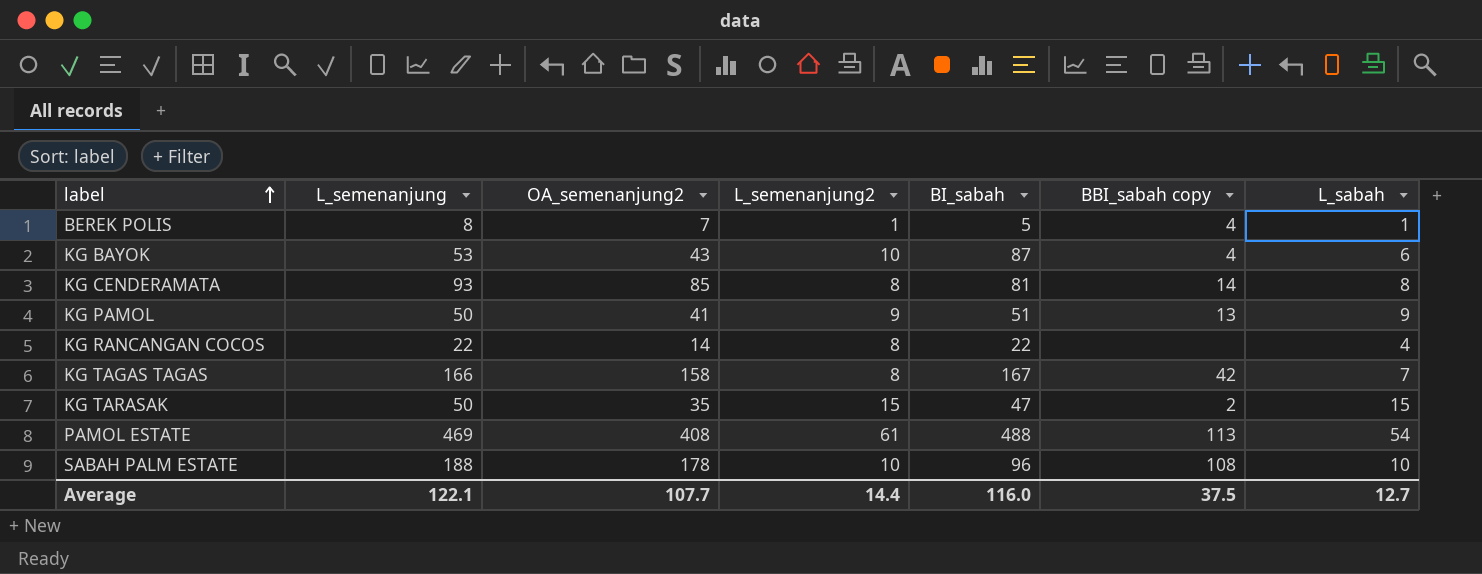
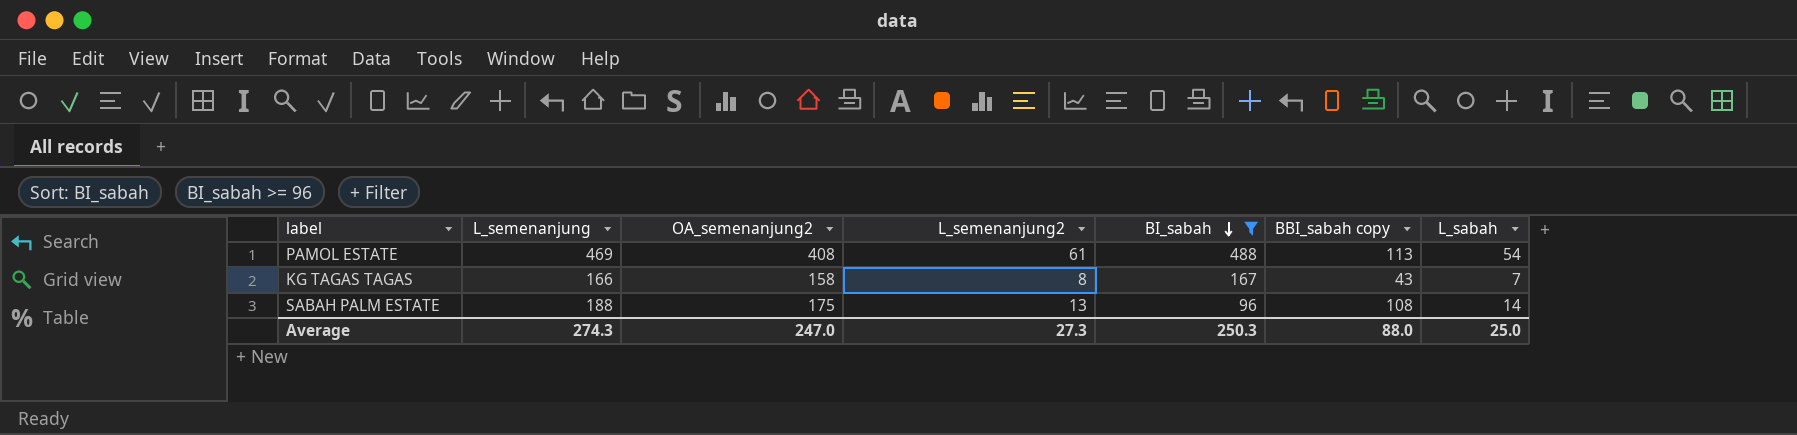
filter: none -> BI_sabah >= 96
row order: label ascending -> BI_sabah descending
KG TAGAS TAGAS | BBI_sabah copy: 42 -> 43
SABAH PALM ESTATE | OA_semenanjung2: 178 -> 175
SABAH PALM ESTATE | L_semenanjung2: 10 -> 13
SABAH PALM ESTATE | L_sabah: 10 -> 14
Average | L_semenanjung: 122.1 -> 274.3
Average | OA_semenanjung2: 107.7 -> 247.0
Average | L_semenanjung2: 14.4 -> 27.3
Average | BI_sabah: 116.0 -> 250.3
Average | BBI_sabah copy: 37.5 -> 88.0
Average | L_sabah: 12.7 -> 25.0

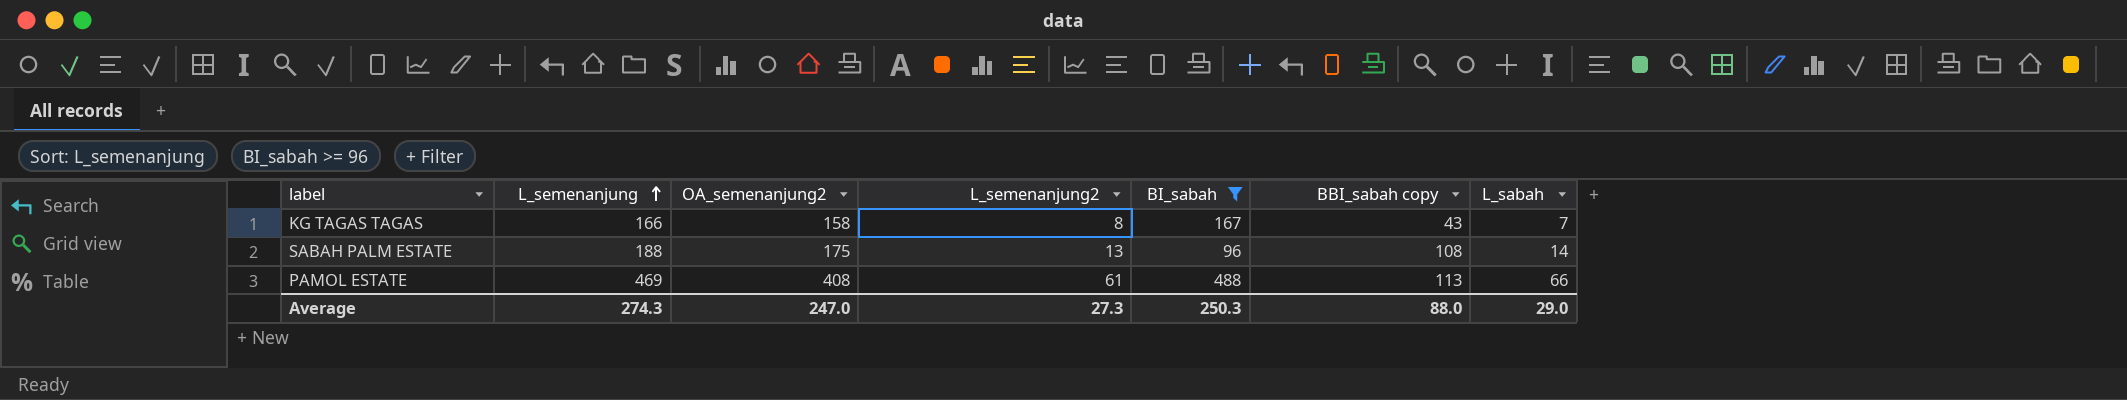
row order: BI_sabah descending -> L_semenanjung ascending
PAMOL ESTATE | L_sabah: 54 -> 66
Average | L_sabah: 25.0 -> 29.0

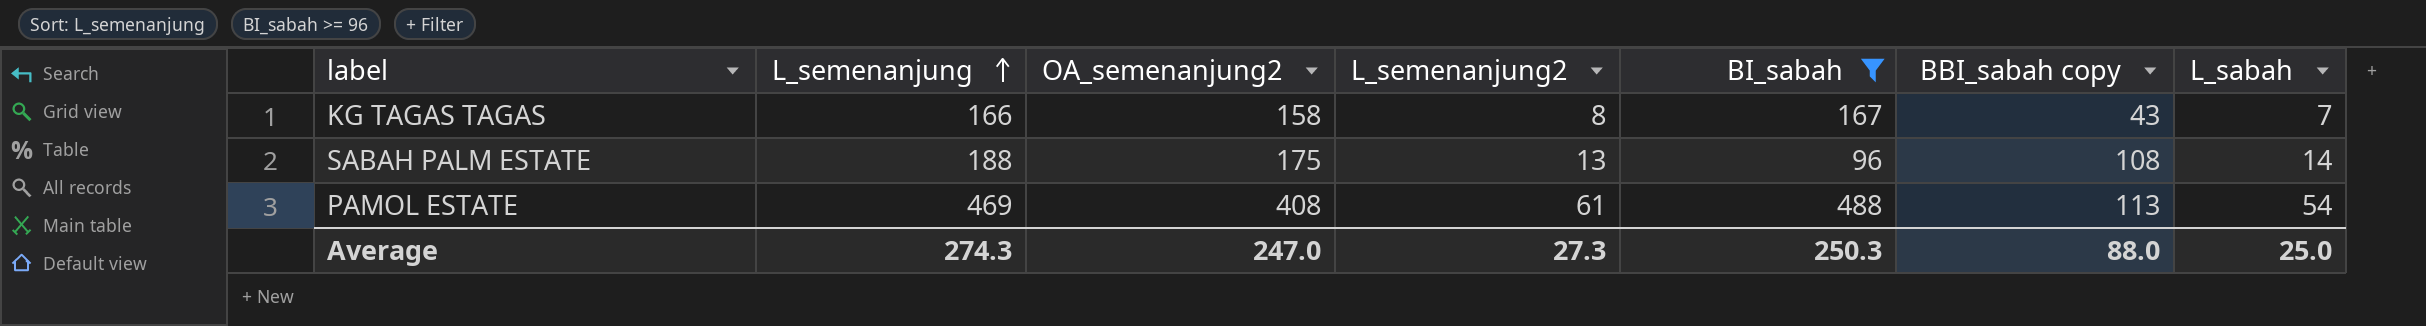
PAMOL ESTATE | L_sabah: 66 -> 54
Average | L_sabah: 29.0 -> 25.0

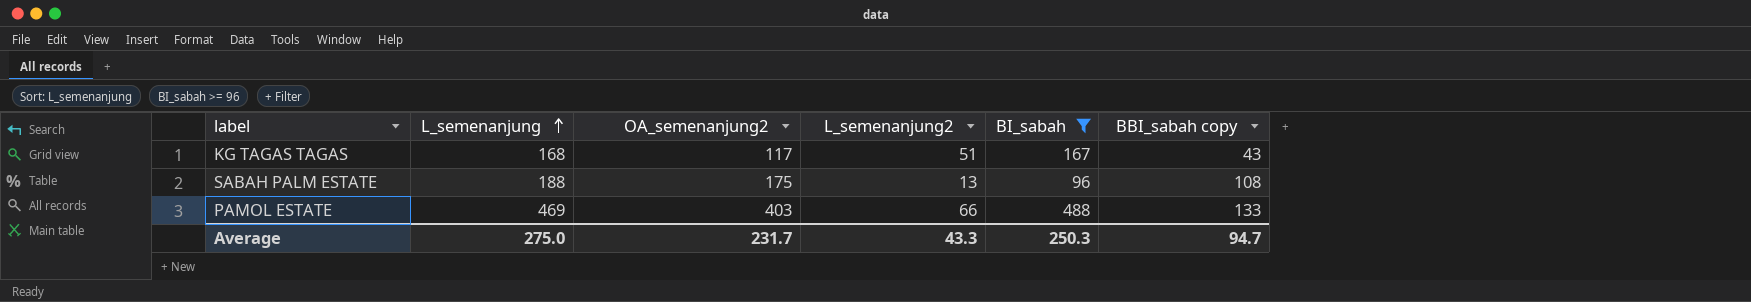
column L_sabah | position: 7 -> none
KG TAGAS TAGAS | L_semenanjung: 166 -> 168
KG TAGAS TAGAS | OA_semenanjung2: 158 -> 117
KG TAGAS TAGAS | L_semenanjung2: 8 -> 51
PAMOL ESTATE | OA_semenanjung2: 408 -> 403
PAMOL ESTATE | L_semenanjung2: 61 -> 66
PAMOL ESTATE | BBI_sabah copy: 113 -> 133
Average | L_semenanjung: 274.3 -> 275.0
Average | OA_semenanjung2: 247.0 -> 231.7
Average | L_semenanjung2: 27.3 -> 43.3
Average | BBI_sabah copy: 88.0 -> 94.7

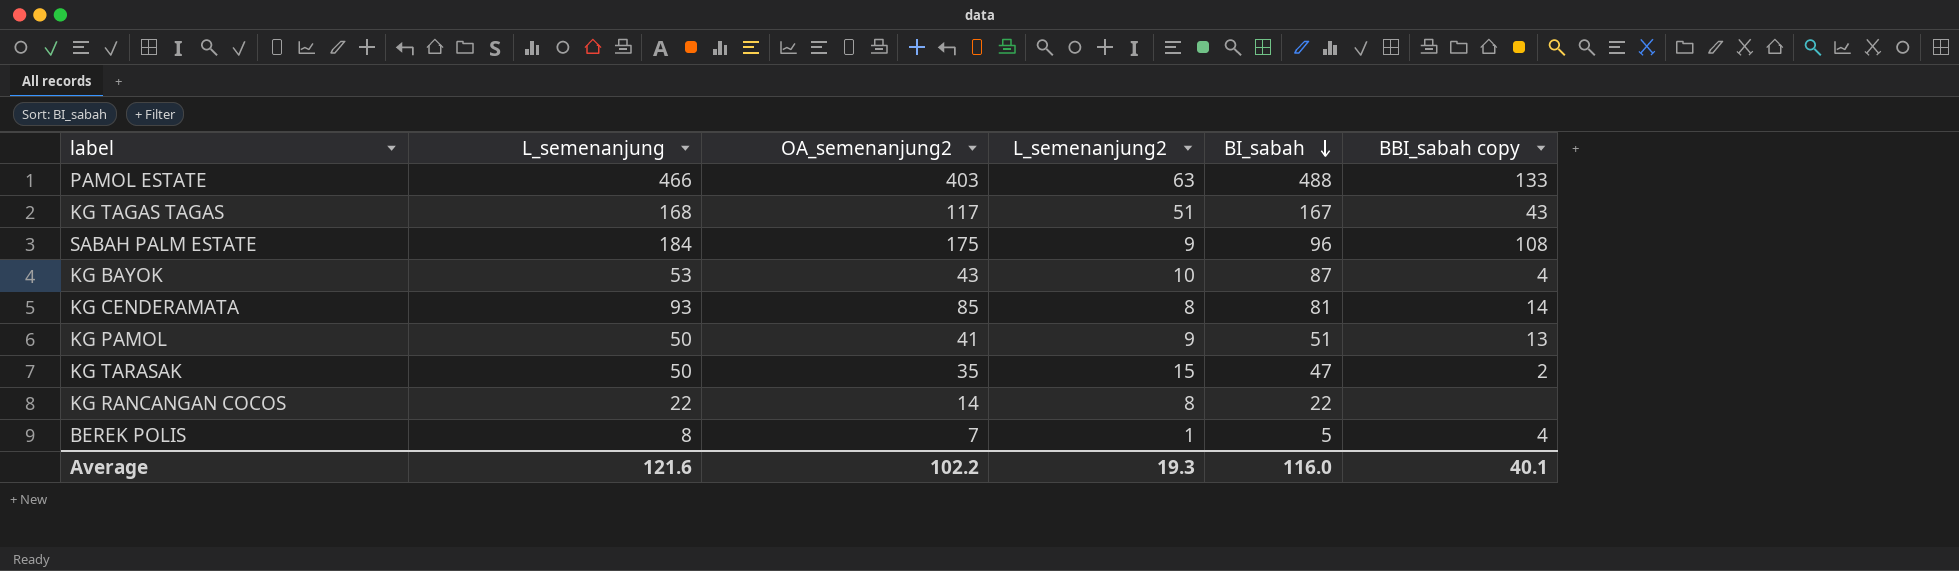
filter: BI_sabah >= 96 -> none
row order: L_semenanjung ascending -> BI_sabah descending
PAMOL ESTATE | L_semenanjung: 469 -> 466
PAMOL ESTATE | L_semenanjung2: 66 -> 63
SABAH PALM ESTATE | L_semenanjung: 188 -> 184
SABAH PALM ESTATE | L_semenanjung2: 13 -> 9
Average | L_semenanjung: 275.0 -> 121.6
Average | OA_semenanjung2: 231.7 -> 102.2
Average | L_semenanjung2: 43.3 -> 19.3
Average | BI_sabah: 250.3 -> 116.0
Average | BBI_sabah copy: 94.7 -> 40.1

